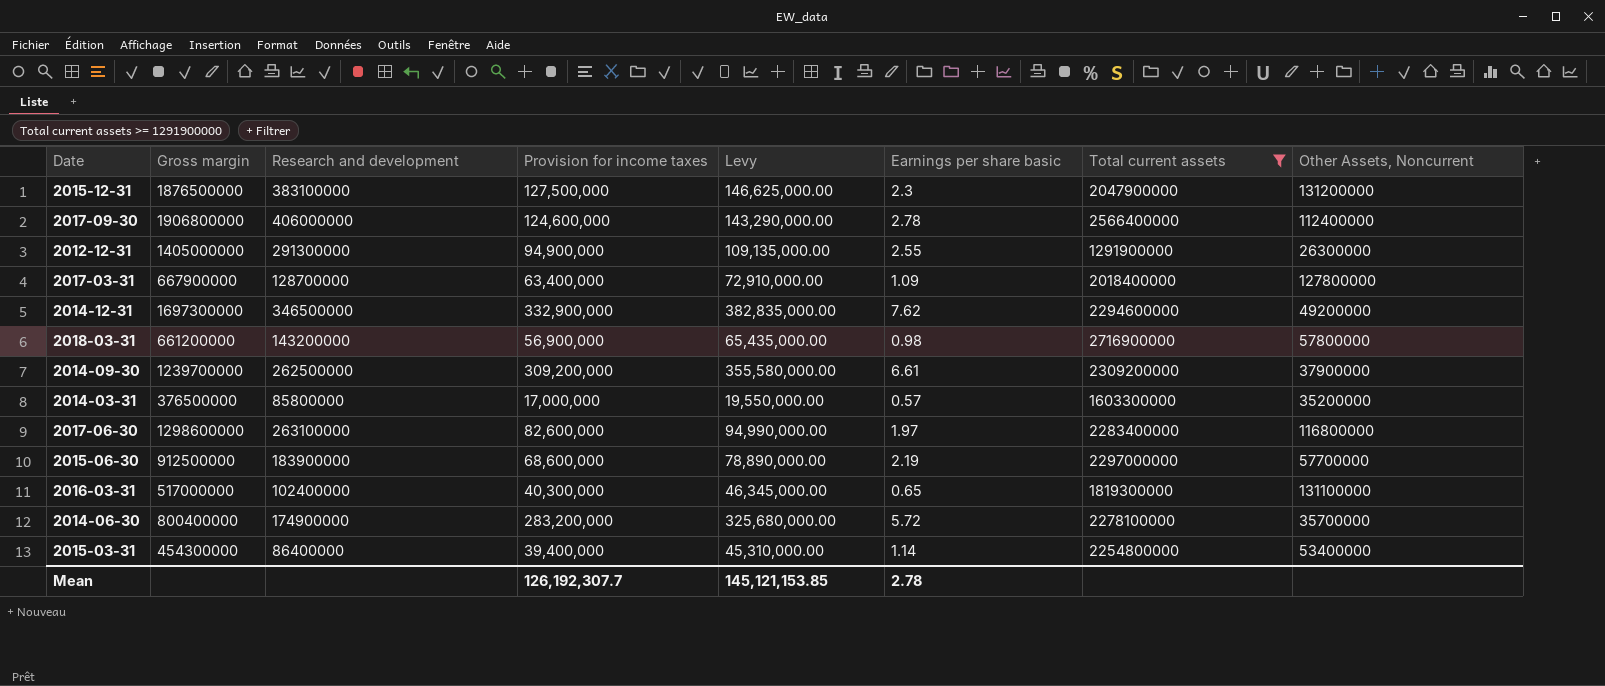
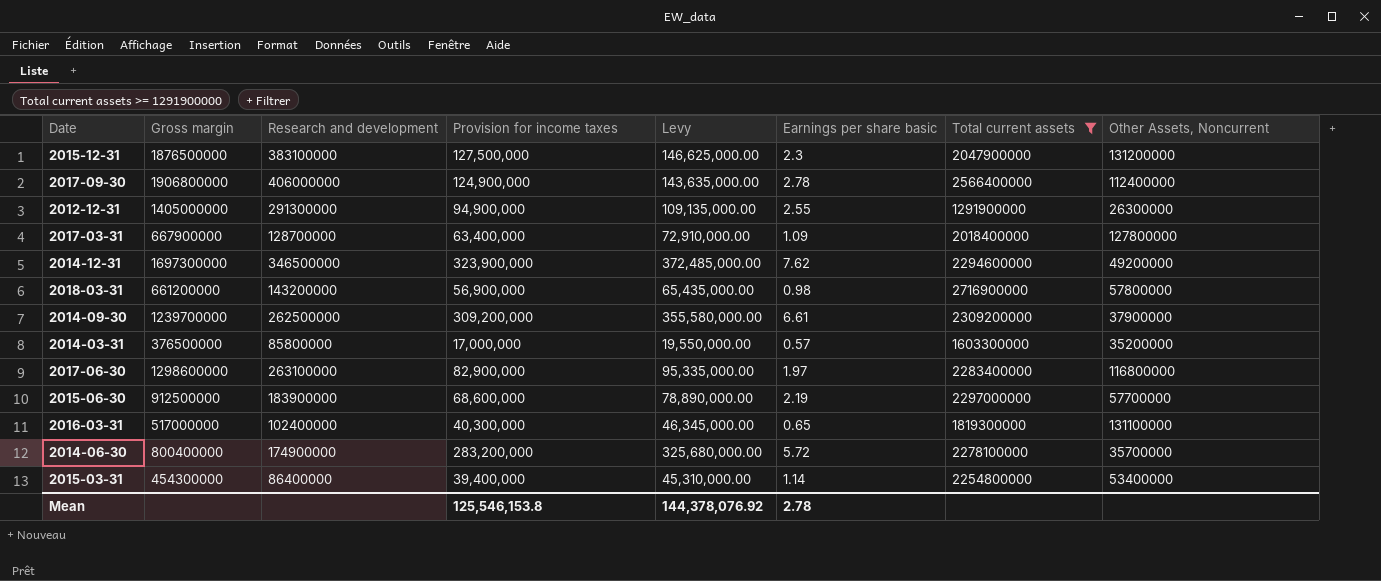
2017-09-30 | Provision for income taxes: 124,600,000 -> 124,900,000
2017-09-30 | Levy: 143,290,000.00 -> 143,635,000.00
2014-12-31 | Provision for income taxes: 332,900,000 -> 323,900,000
2014-12-31 | Levy: 382,835,000.00 -> 372,485,000.00
2017-06-30 | Provision for income taxes: 82,600,000 -> 82,900,000
2017-06-30 | Levy: 94,990,000.00 -> 95,335,000.00
Mean | Provision for income taxes: 126,192,307.7 -> 125,546,153.8
Mean | Levy: 145,121,153.85 -> 144,378,076.92

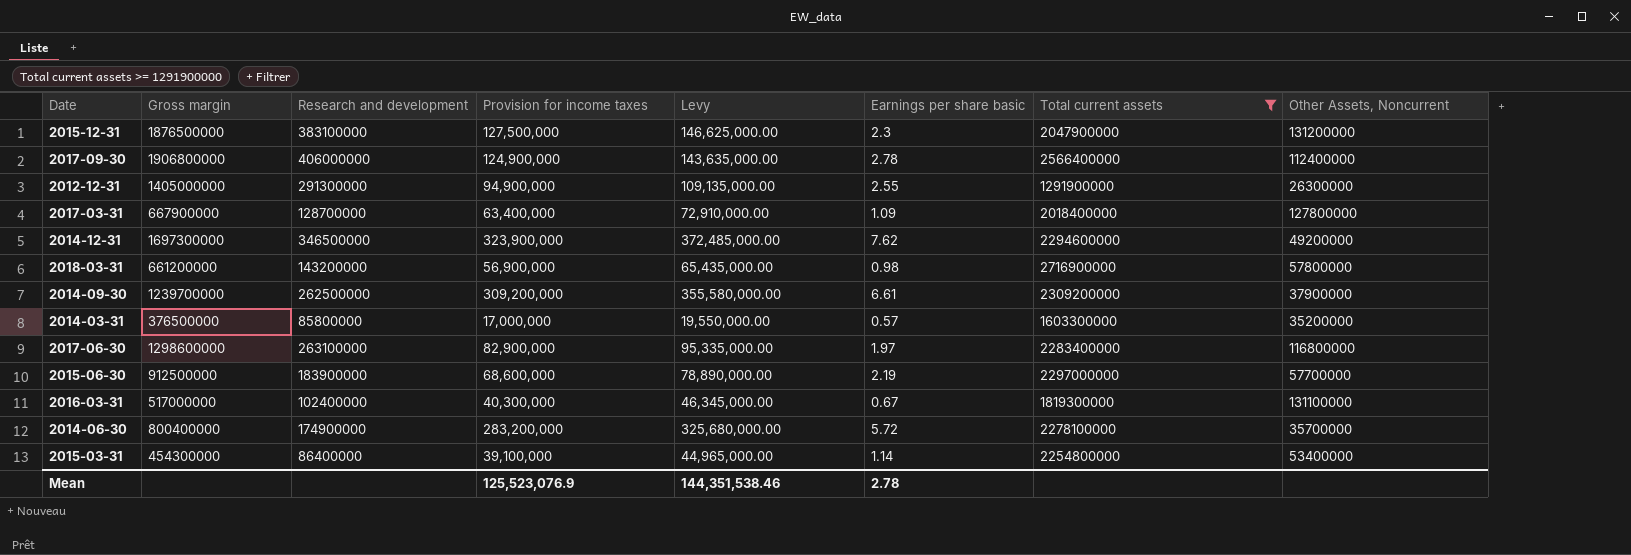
2016-03-31 | Earnings per share basic: 0.65 -> 0.67
2015-03-31 | Provision for income taxes: 39,400,000 -> 39,100,000
2015-03-31 | Levy: 45,310,000.00 -> 44,965,000.00
Mean | Provision for income taxes: 125,546,153.8 -> 125,523,076.9
Mean | Levy: 144,378,076.92 -> 144,351,538.46

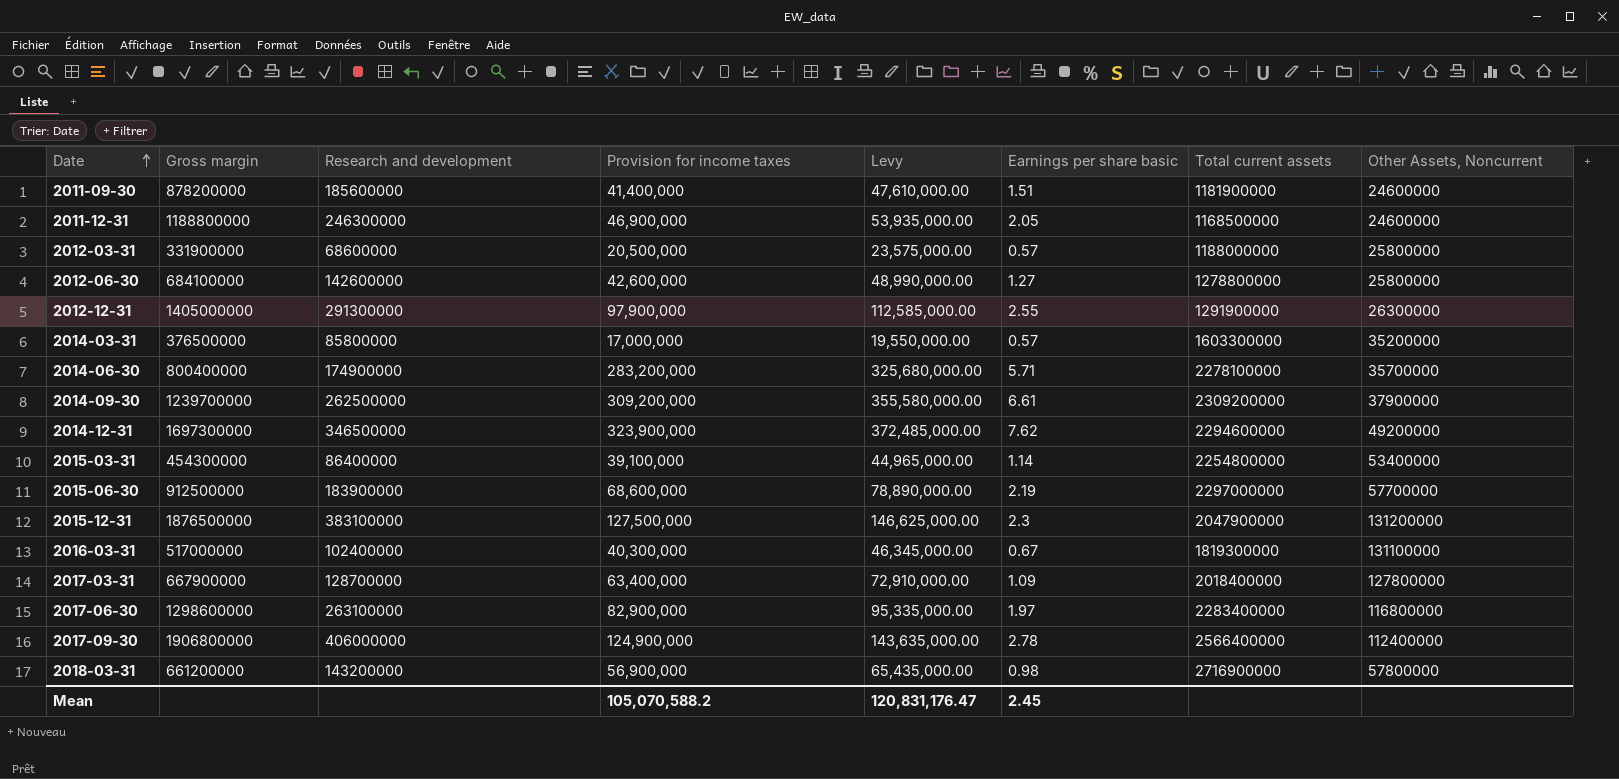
filter: Total current assets >= 1291900000 -> none
row order: none -> Date ascending
2012-12-31 | Provision for income taxes: 94,900,000 -> 97,900,000
2012-12-31 | Levy: 109,135,000.00 -> 112,585,000.00
2014-06-30 | Earnings per share basic: 5.72 -> 5.71
Mean | Provision for income taxes: 125,523,076.9 -> 105,070,588.2
Mean | Levy: 144,351,538.46 -> 120,831,176.47
Mean | Earnings per share basic: 2.78 -> 2.45

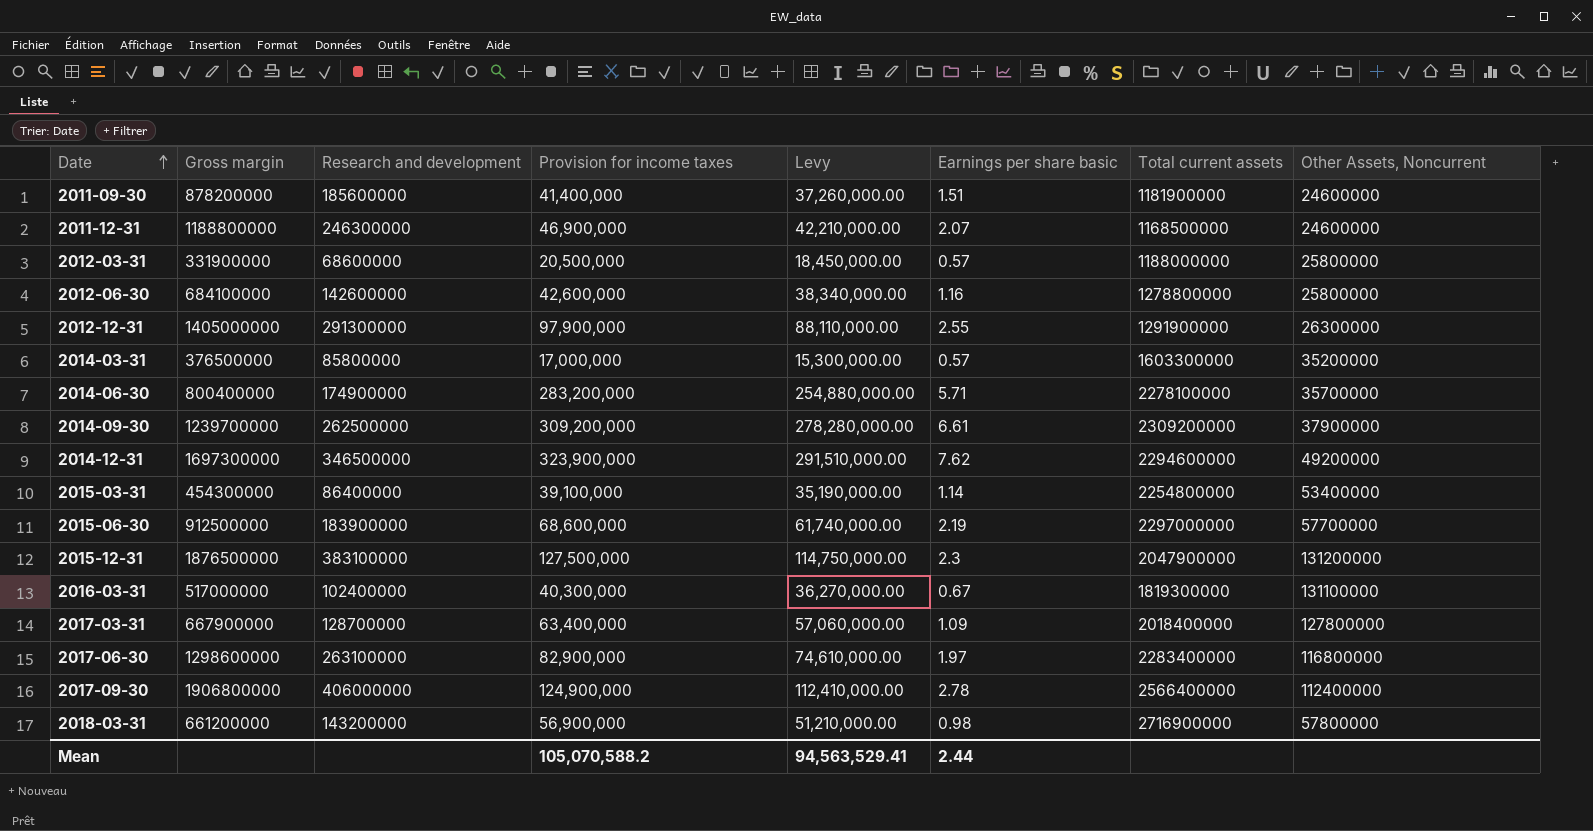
column Levy | formula: [Provision for income taxes] * 1.15 -> [Provision for income taxes] * 0.9
2011-12-31 | Earnings per share basic: 2.05 -> 2.07
2012-06-30 | Earnings per share basic: 1.27 -> 1.16
Mean | Levy: 120,831,176.47 -> 94,563,529.41
Mean | Earnings per share basic: 2.45 -> 2.44

